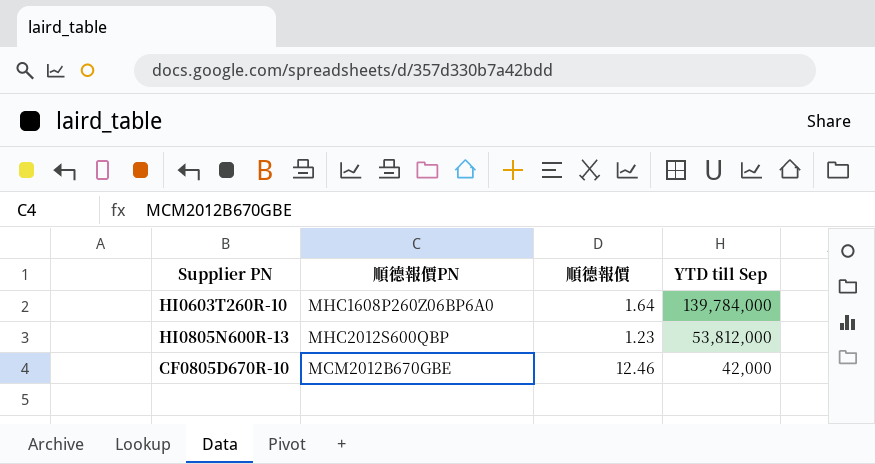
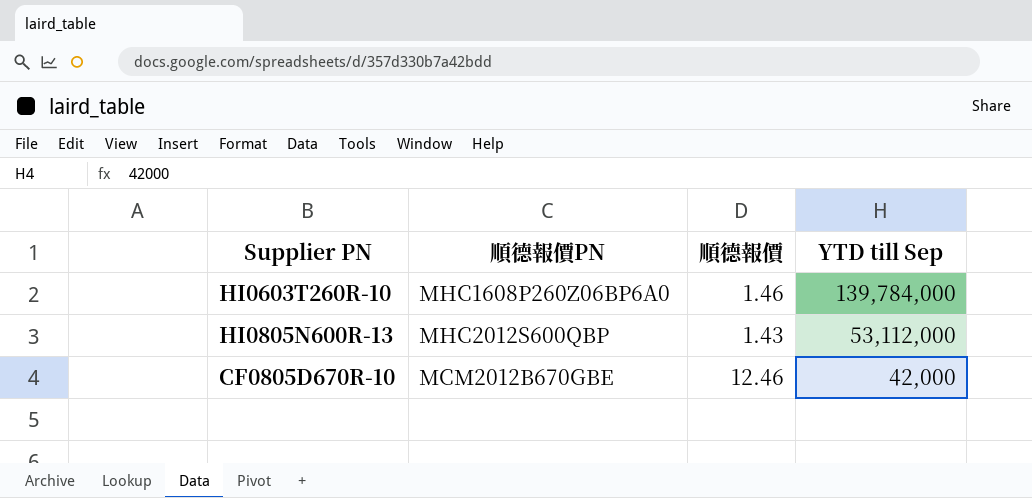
HI0603T260R-10 | 順德報價: 1.64 -> 1.46
HI0805N600R-13 | 順德報價: 1.23 -> 1.43
HI0805N600R-13 | YTD till Sep: 53,812,000 -> 53,112,000

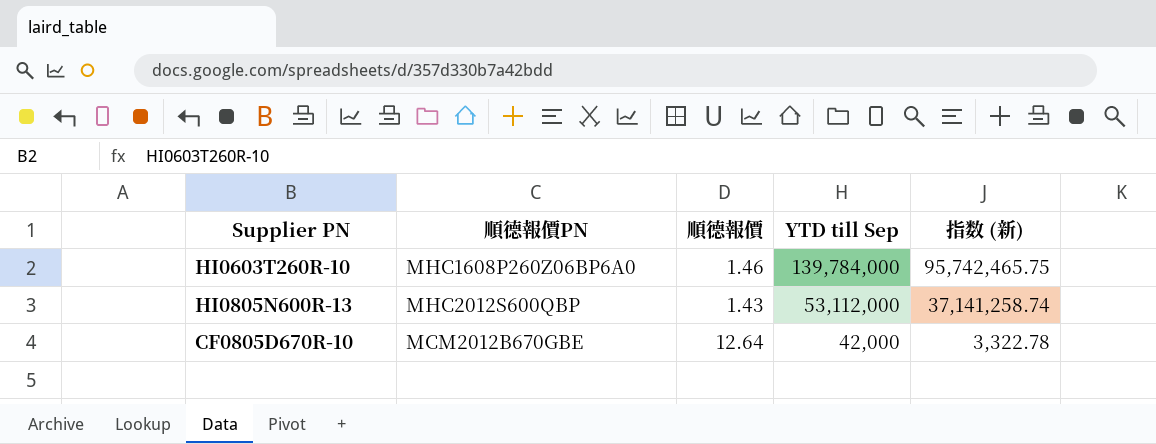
column 指数 (新) | formula: none -> [YTD till Sep] / [順德報價]
CF0805D670R-10 | 順德報價: 12.46 -> 12.64

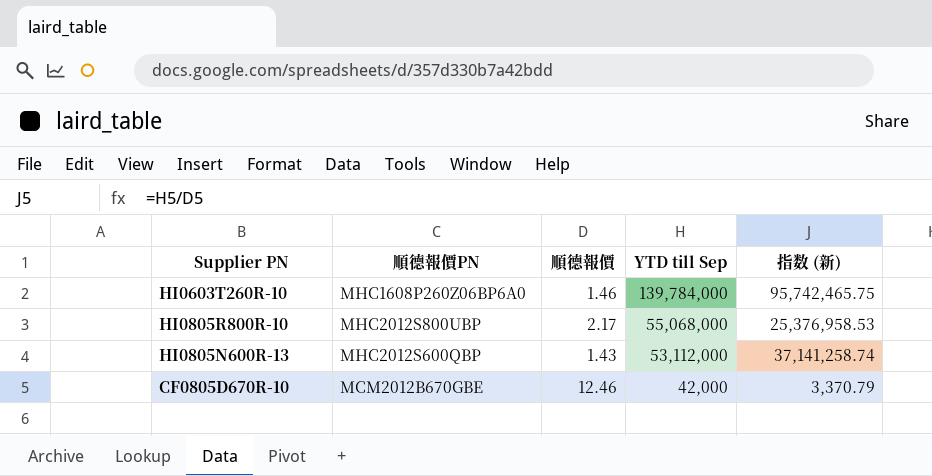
row HI0805R800R-10: none -> MHC2012S800UBP | 2.17 | 55,068,000 | 25,376,958.53
CF0805D670R-10 | 順德報價: 12.64 -> 12.46
CF0805D670R-10 | 指数 (新): 3,322.78 -> 3,370.79

